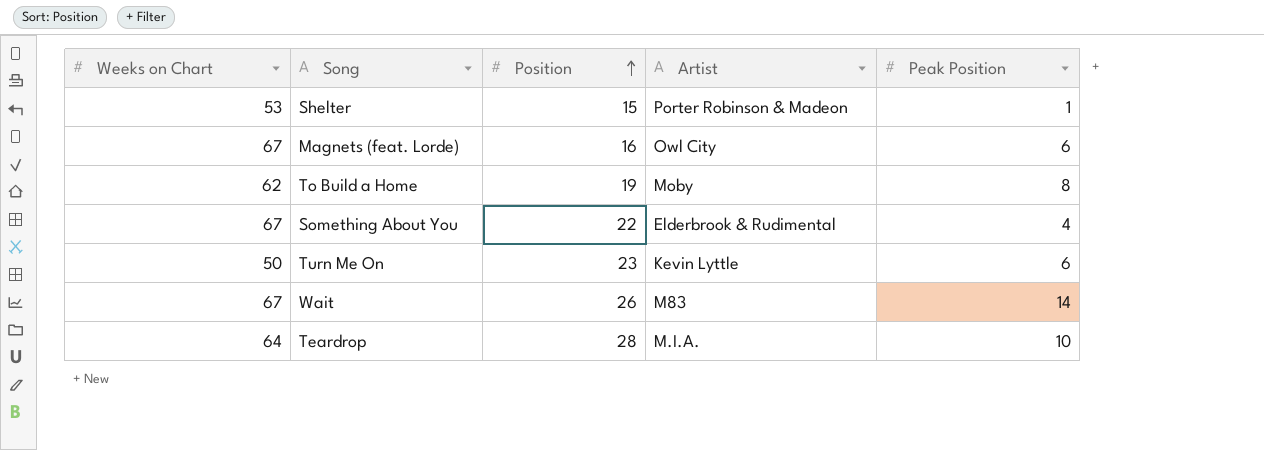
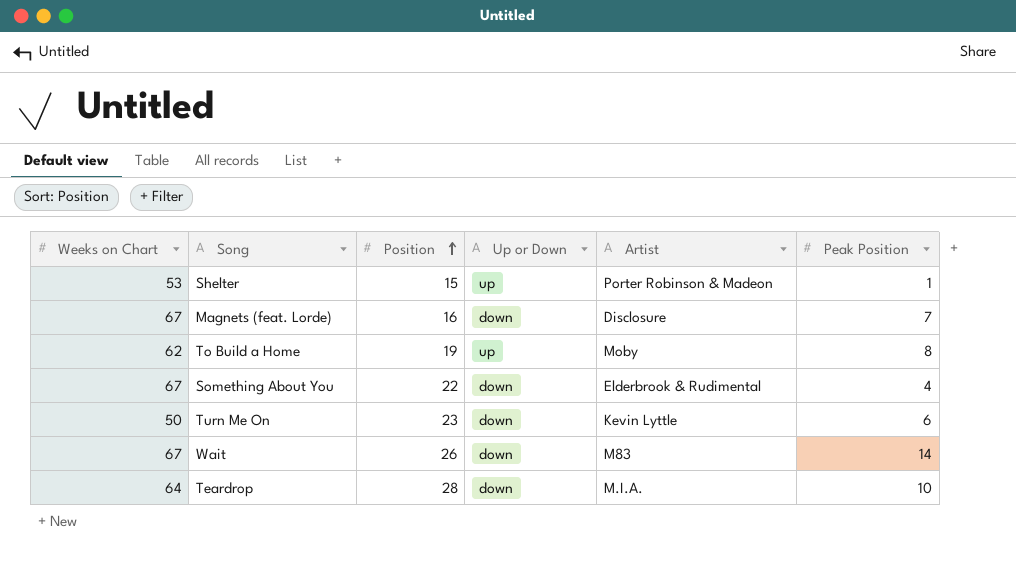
column Up or Down | position: none -> 4
Magnets (feat. Lorde) | Artist: Owl City -> Disclosure
Magnets (feat. Lorde) | Peak Position: 6 -> 7

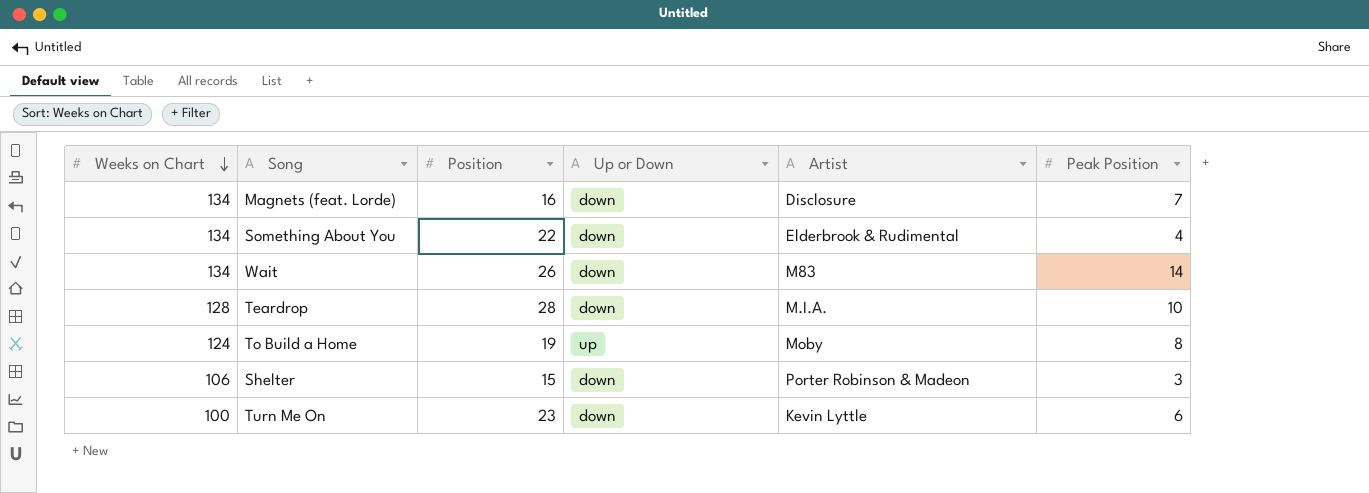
row order: Position ascending -> Weeks on Chart descending
Magnets (feat. Lorde) | Weeks on Chart: 67 -> 134
Something About You | Weeks on Chart: 67 -> 134
Wait | Weeks on Chart: 67 -> 134
Teardrop | Weeks on Chart: 64 -> 128
To Build a Home | Weeks on Chart: 62 -> 124
Shelter | Weeks on Chart: 53 -> 106
Shelter | Up or Down: up -> down
Shelter | Peak Position: 1 -> 3
Turn Me On | Weeks on Chart: 50 -> 100

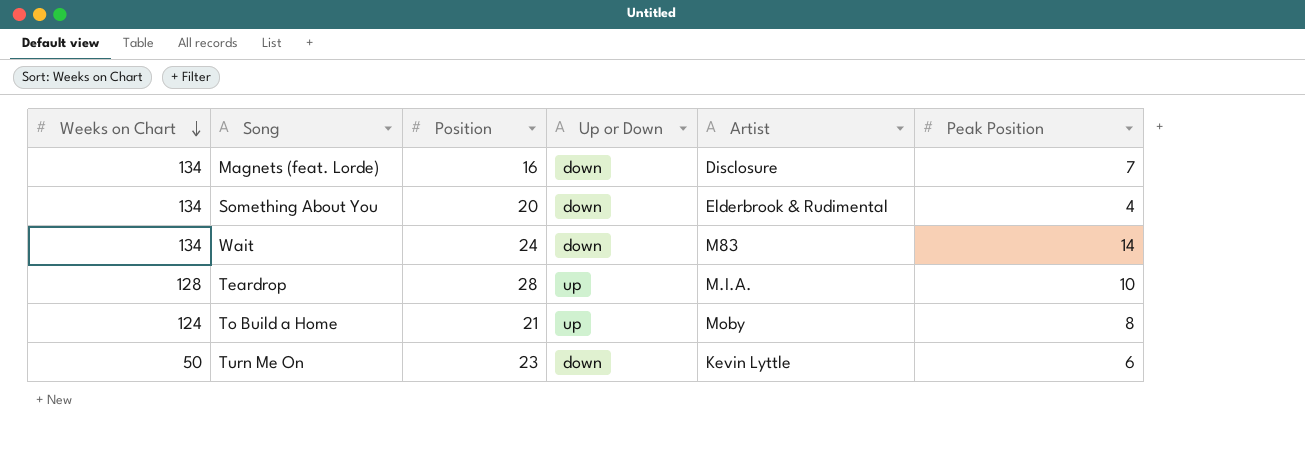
row Shelter: 106 | 15 | down | Porter Robinson & Madeon | 3 -> none
Something About You | Position: 22 -> 20
Wait | Position: 26 -> 24
Teardrop | Up or Down: down -> up
To Build a Home | Position: 19 -> 21
Turn Me On | Weeks on Chart: 100 -> 50

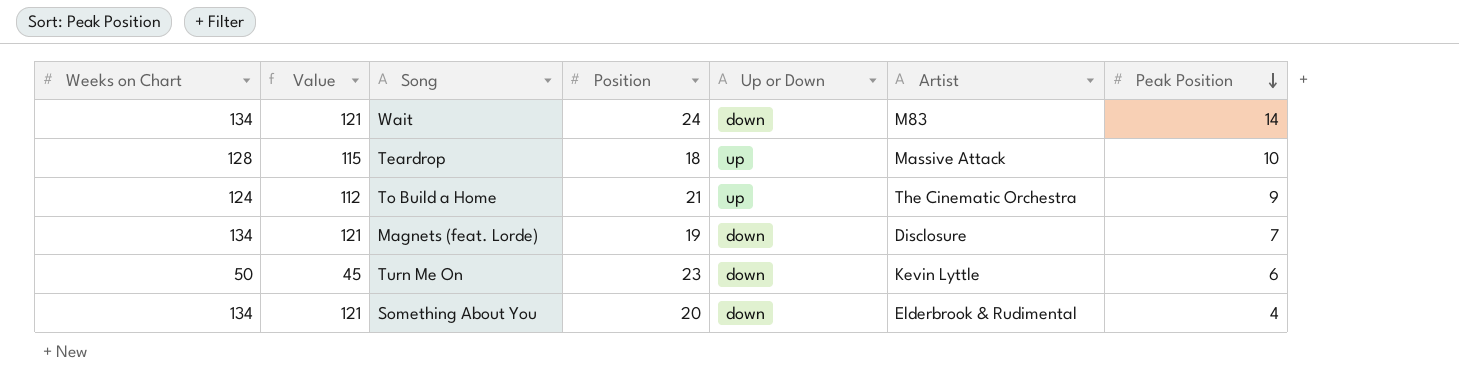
row order: Weeks on Chart descending -> Peak Position descending
column Value | formula: none -> [Weeks on Chart] * 0.9
Teardrop | Position: 28 -> 18
Teardrop | Artist: M.I.A. -> Massive Attack
To Build a Home | Artist: Moby -> The Cinematic Orchestra
To Build a Home | Peak Position: 8 -> 9
Magnets (feat. Lorde) | Position: 16 -> 19

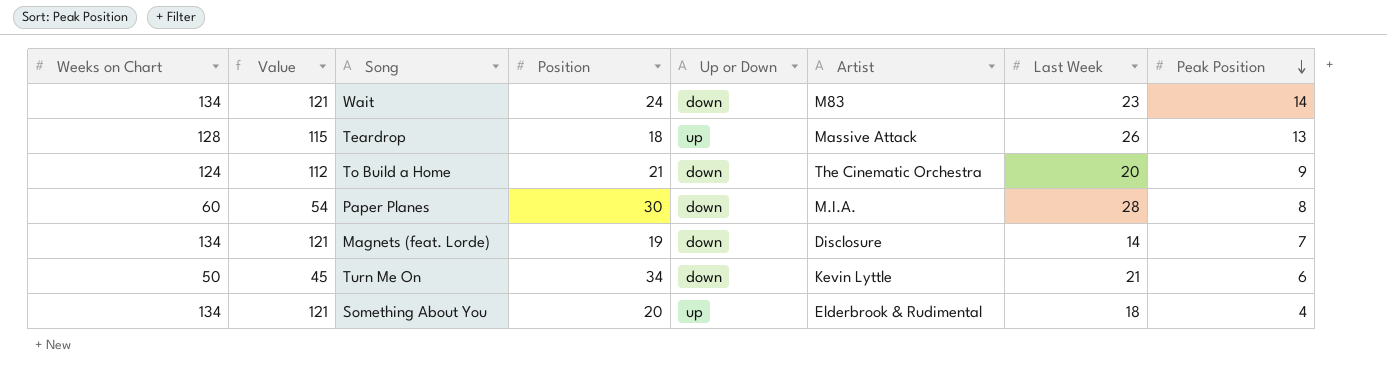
column Last Week | position: none -> 7
Teardrop | Peak Position: 10 -> 13
To Build a Home | Up or Down: up -> down
row Paper Planes: none -> 60 | 54 | 30 | down | M.I.A. | 28 | 8
Turn Me On | Position: 23 -> 34
Something About You | Up or Down: down -> up

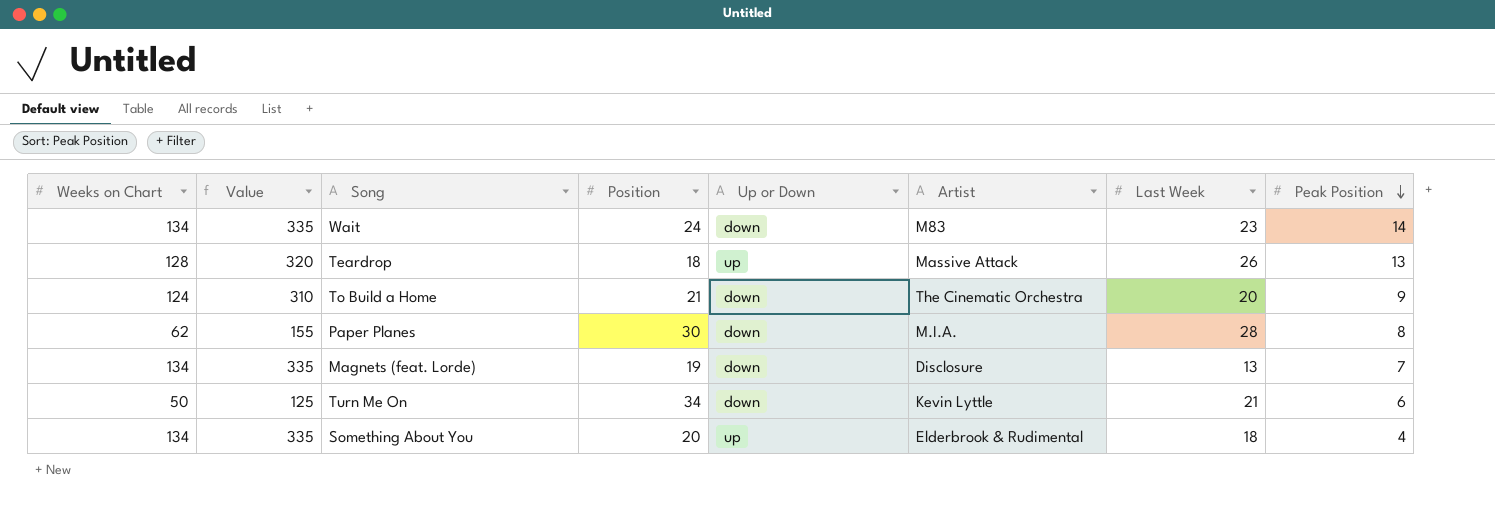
column Value | formula: [Weeks on Chart] * 0.9 -> [Weeks on Chart] * 2.5
Paper Planes | Weeks on Chart: 60 -> 62
Magnets (feat. Lorde) | Last Week: 14 -> 13

